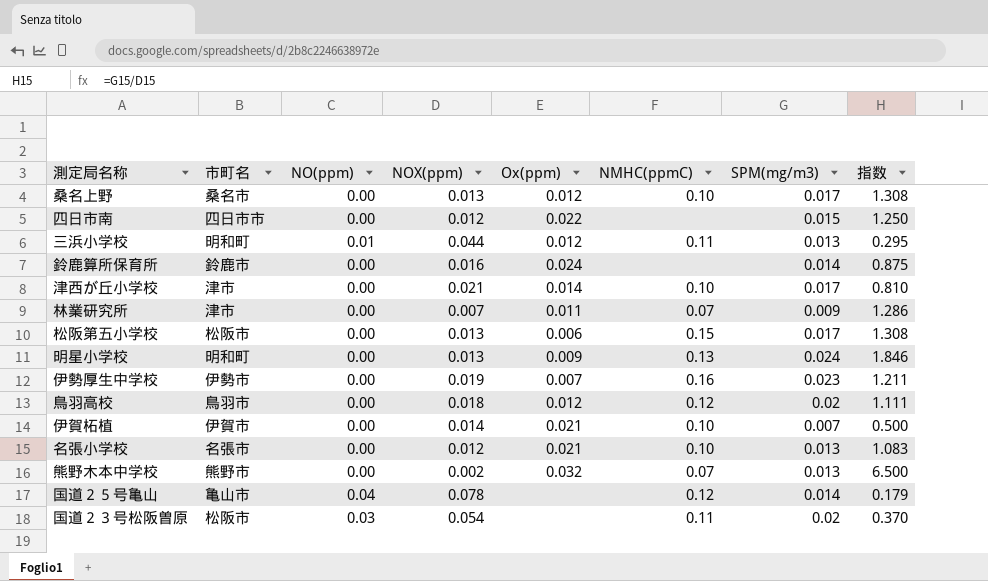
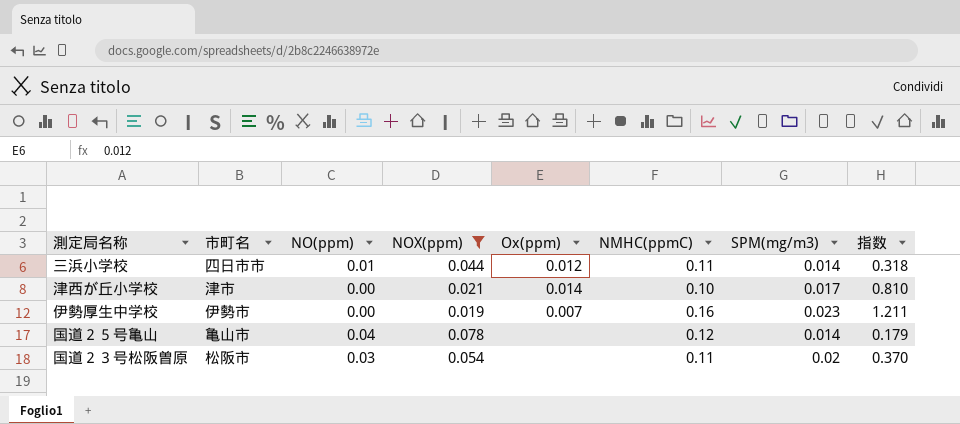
filter: none -> NOX(ppm) >= 0.019
三浜小学校 | 市町名: 明和町 -> 四日市市
三浜小学校 | SPM(mg/m3): 0.013 -> 0.014
三浜小学校 | 指数: 0.295 -> 0.318

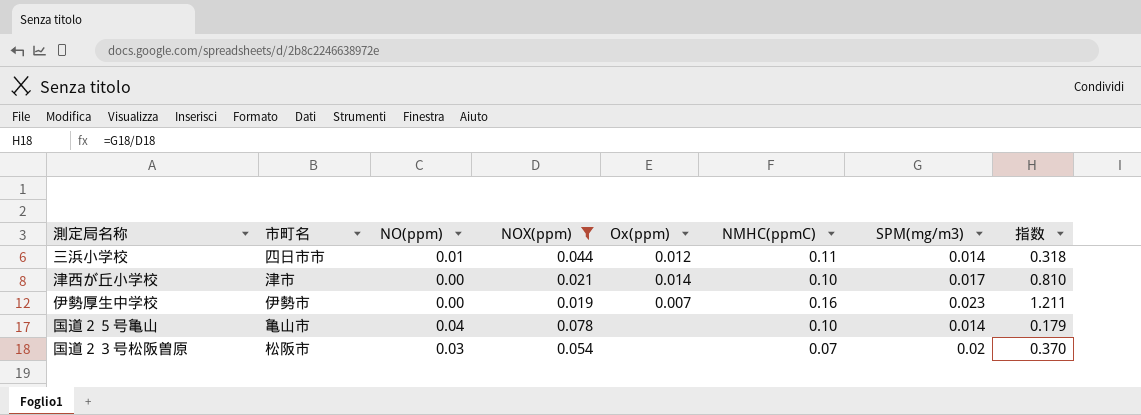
国道２５号亀山 | NMHC(ppmC): 0.12 -> 0.10
国道２３号松阪曽原 | NMHC(ppmC): 0.11 -> 0.07

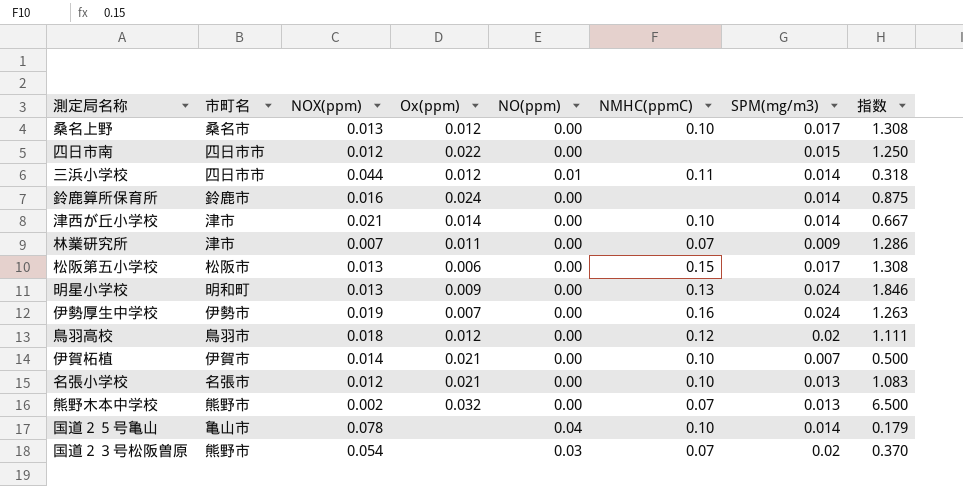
filter: NOX(ppm) >= 0.019 -> none
column NO(ppm) | position: 3 -> 5
津西が丘小学校 | SPM(mg/m3): 0.017 -> 0.014
津西が丘小学校 | 指数: 0.810 -> 0.667
伊勢厚生中学校 | SPM(mg/m3): 0.023 -> 0.024
伊勢厚生中学校 | 指数: 1.211 -> 1.263
国道２３号松阪曽原 | 市町名: 松阪市 -> 熊野市

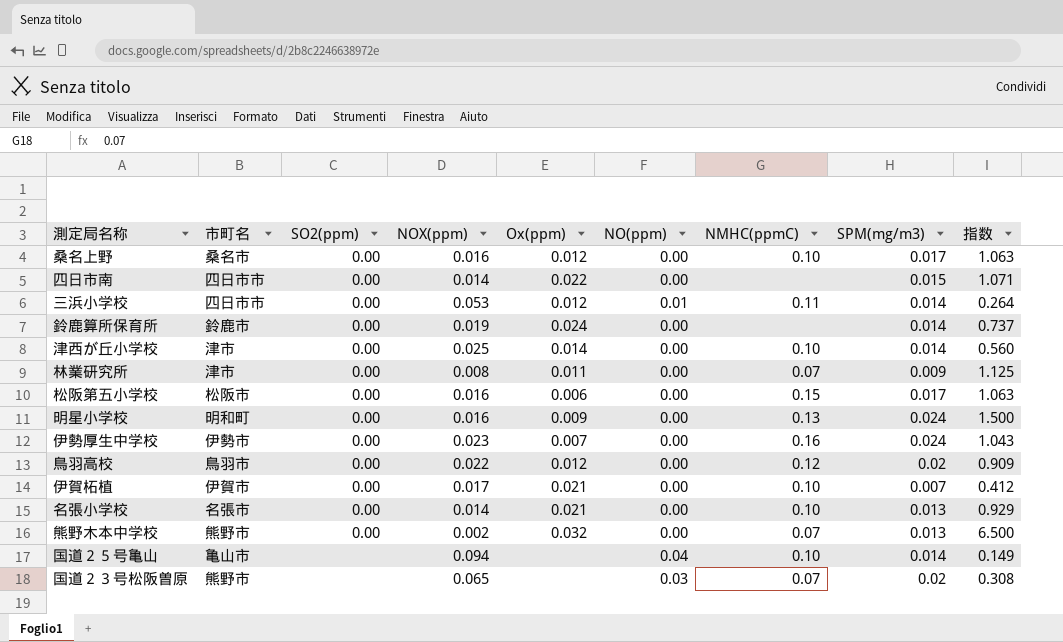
column SO2(ppm) | position: none -> 3
桑名上野 | NOX(ppm): 0.013 -> 0.016
桑名上野 | 指数: 1.308 -> 1.063
四日市南 | NOX(ppm): 0.012 -> 0.014
四日市南 | 指数: 1.250 -> 1.071
三浜小学校 | NOX(ppm): 0.044 -> 0.053
三浜小学校 | 指数: 0.318 -> 0.264
鈴鹿算所保育所 | NOX(ppm): 0.016 -> 0.019
鈴鹿算所保育所 | 指数: 0.875 -> 0.737
津西が丘小学校 | NOX(ppm): 0.021 -> 0.025
津西が丘小学校 | 指数: 0.667 -> 0.560
林業研究所 | NOX(ppm): 0.007 -> 0.008
林業研究所 | 指数: 1.286 -> 1.125
松阪第五小学校 | NOX(ppm): 0.013 -> 0.016
松阪第五小学校 | 指数: 1.308 -> 1.063
明星小学校 | NOX(ppm): 0.013 -> 0.016
明星小学校 | 指数: 1.846 -> 1.500
伊勢厚生中学校 | NOX(ppm): 0.019 -> 0.023
伊勢厚生中学校 | 指数: 1.263 -> 1.043
鳥羽高校 | NOX(ppm): 0.018 -> 0.022
鳥羽高校 | 指数: 1.111 -> 0.909
伊賀柘植 | NOX(ppm): 0.014 -> 0.017
伊賀柘植 | 指数: 0.500 -> 0.412
名張小学校 | NOX(ppm): 0.012 -> 0.014
名張小学校 | 指数: 1.083 -> 0.929
国道２５号亀山 | NOX(ppm): 0.078 -> 0.094
国道２５号亀山 | 指数: 0.179 -> 0.149
国道２３号松阪曽原 | NOX(ppm): 0.054 -> 0.065
国道２３号松阪曽原 | 指数: 0.370 -> 0.308

